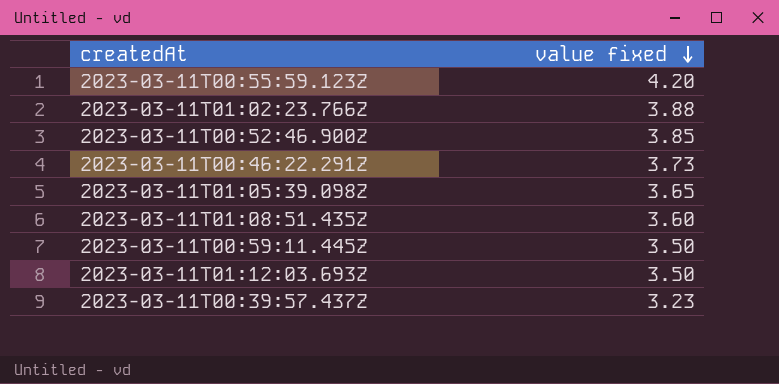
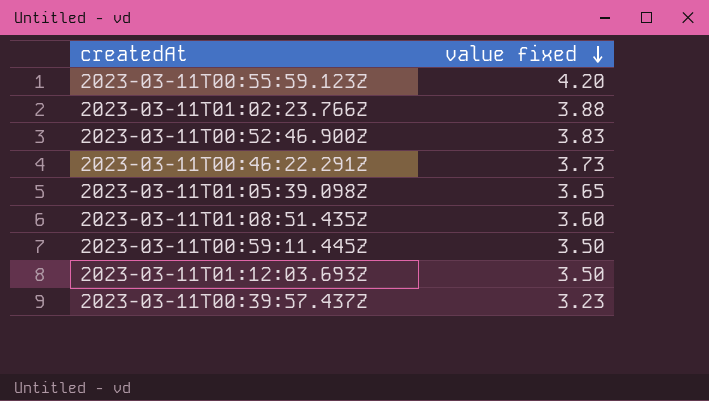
2023-03-11T00:52:46.900Z | value fixed: 3.85 -> 3.83

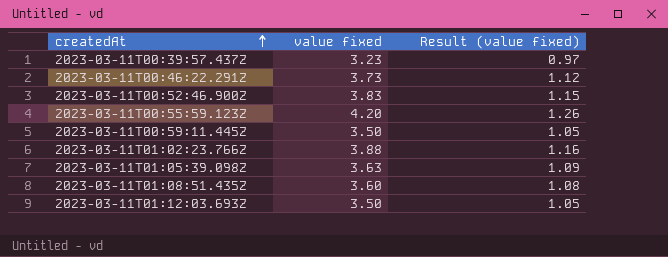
row order: value fixed descending -> createdAt ascending
column Result (value fixed) | formula: none -> [value fixed] * 0.3
2023-03-11T01:05:39.098Z | value fixed: 3.65 -> 3.63

